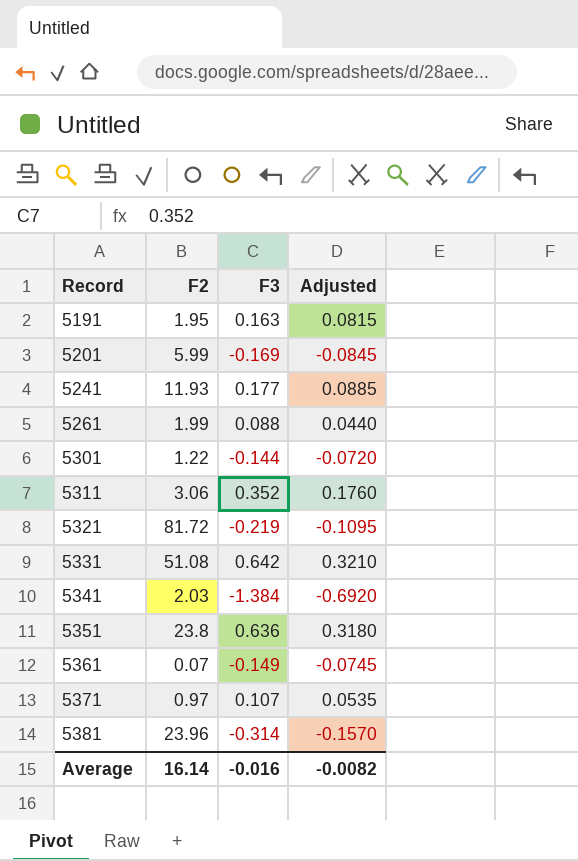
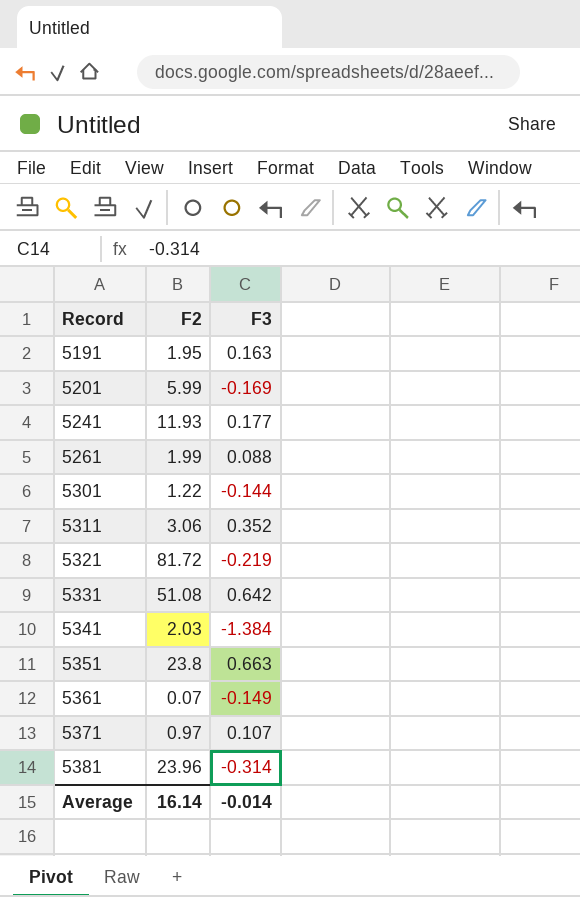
column Adjusted | formula: [F3] * 0.5 -> none
5351 | F3: 0.636 -> 0.663
Average | F3: -0.016 -> -0.014

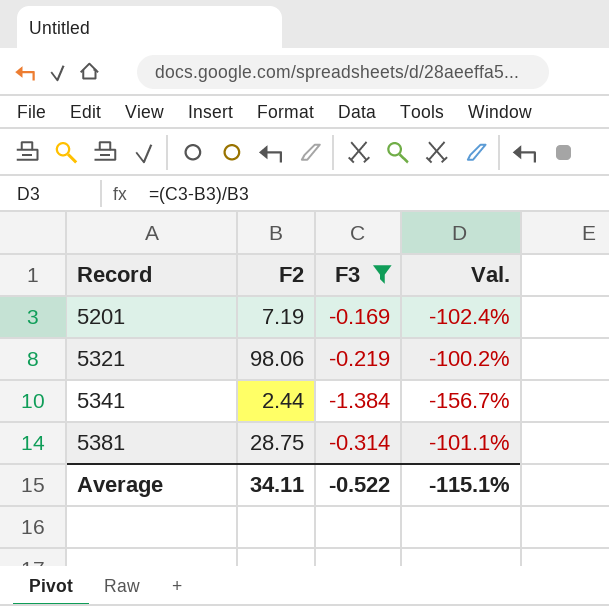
filter: none -> F3 <= -0.169
column Val. | formula: none -> ([F3] - [F2]) / [F2]
5201 | F2: 5.99 -> 7.19
5321 | F2: 81.72 -> 98.06
5341 | F2: 2.03 -> 2.44
5381 | F2: 23.96 -> 28.75
Average | F2: 16.14 -> 34.11
Average | F3: -0.014 -> -0.522

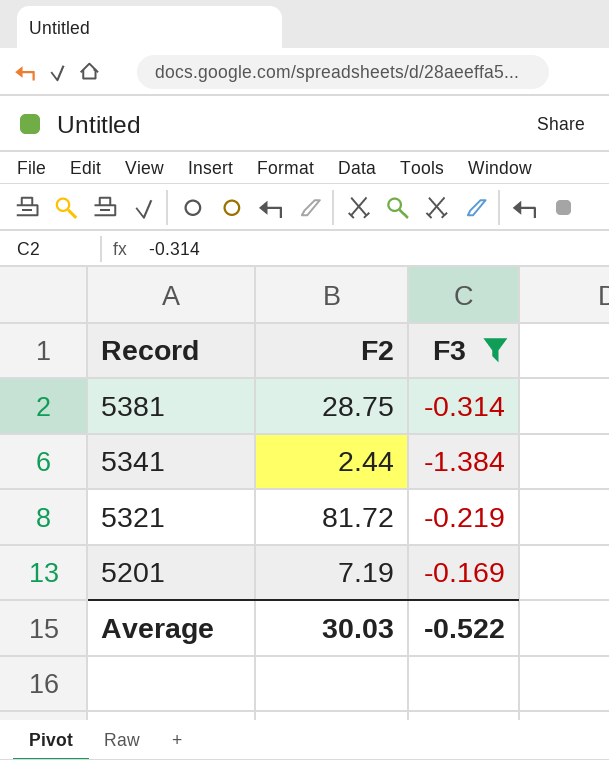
row order: Record ascending -> Record descending
column Val. | formula: ([F3] - [F2]) / [F2] -> none
5321 | F2: 98.06 -> 81.72
Average | F2: 34.11 -> 30.03

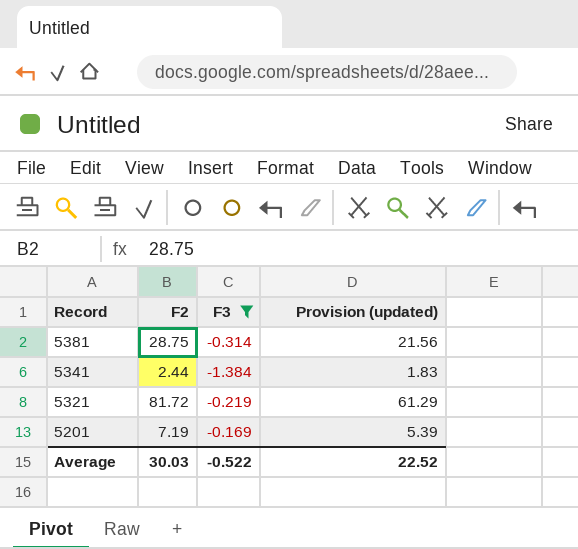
column Provision (updated) | formula: none -> [F2] * 0.75

